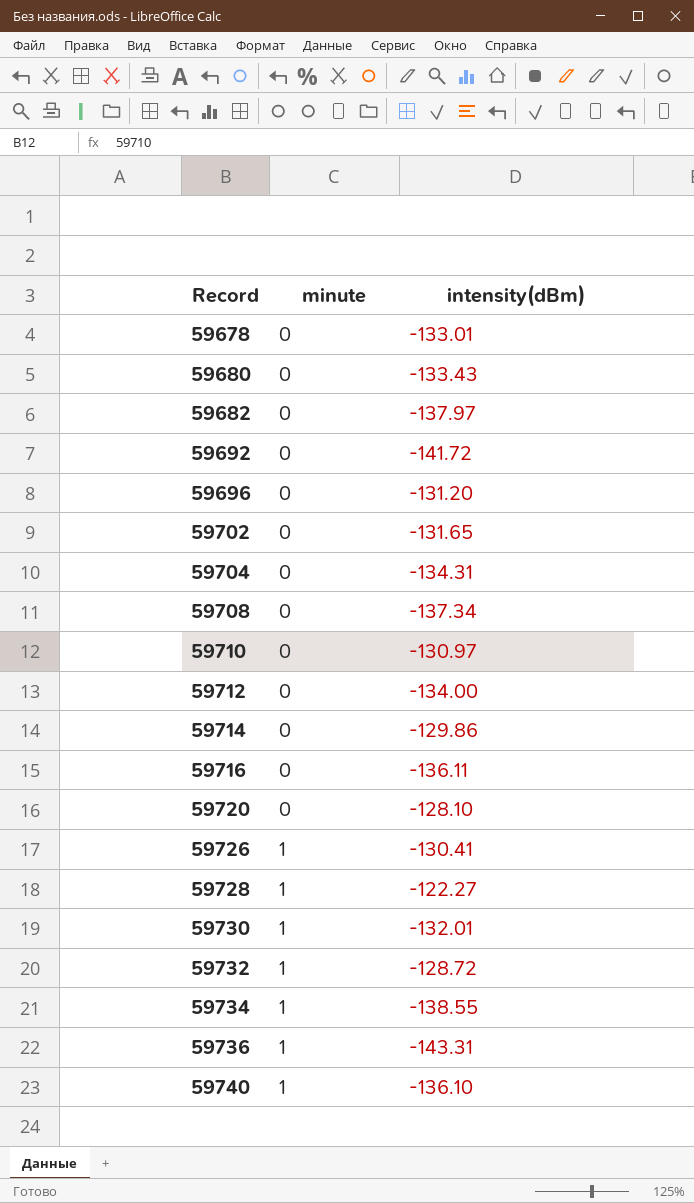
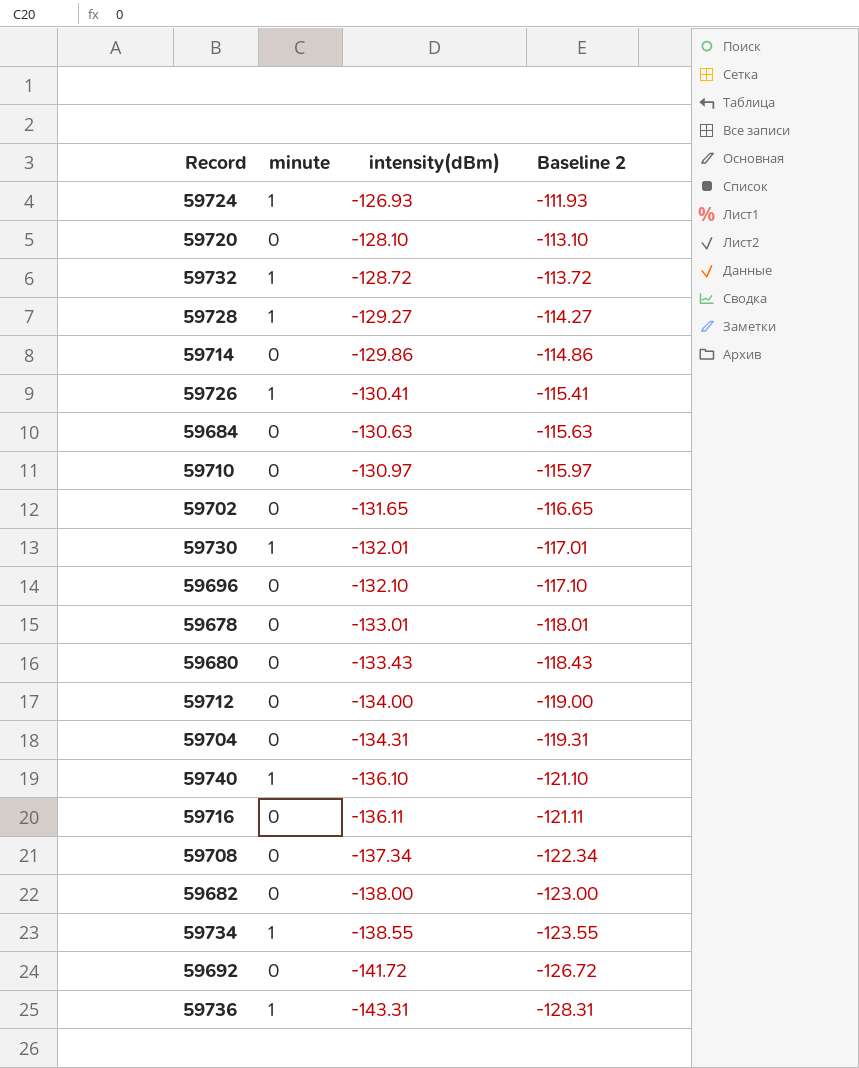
row order: Record ascending -> intensity(dBm) descending
column Baseline 2 | formula: none -> [intensity(dBm)] + 15
row 59724: none -> 1 | -126.93 | -111.93
59728 | intensity(dBm): -122.27 -> -129.27
row 59684: none -> 0 | -130.63 | -115.63
59696 | intensity(dBm): -131.20 -> -132.10
59682 | intensity(dBm): -137.97 -> -138.00

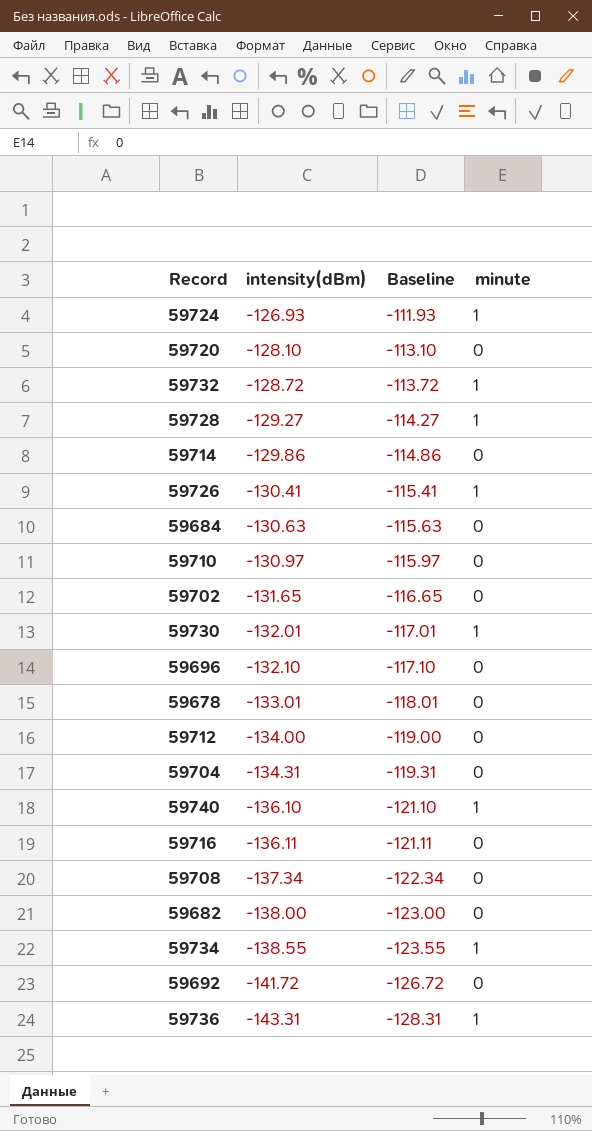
column name: Baseline 2 -> Baseline
column minute | position: 2 -> 4
row 59680: 0 | -133.43 | -118.43 -> none

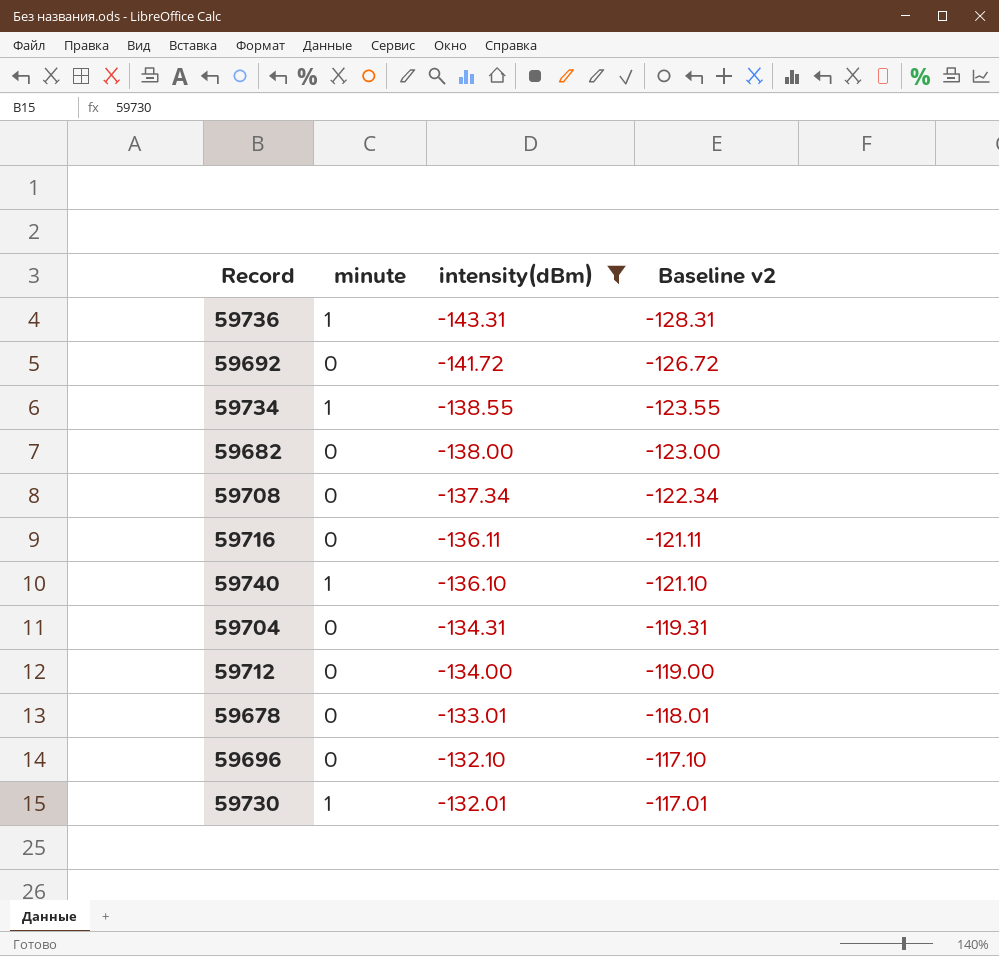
filter: none -> intensity(dBm) <= -132.01
row order: intensity(dBm) descending -> intensity(dBm) ascending
column minute | position: 4 -> 2
column name: Baseline -> Baseline v2

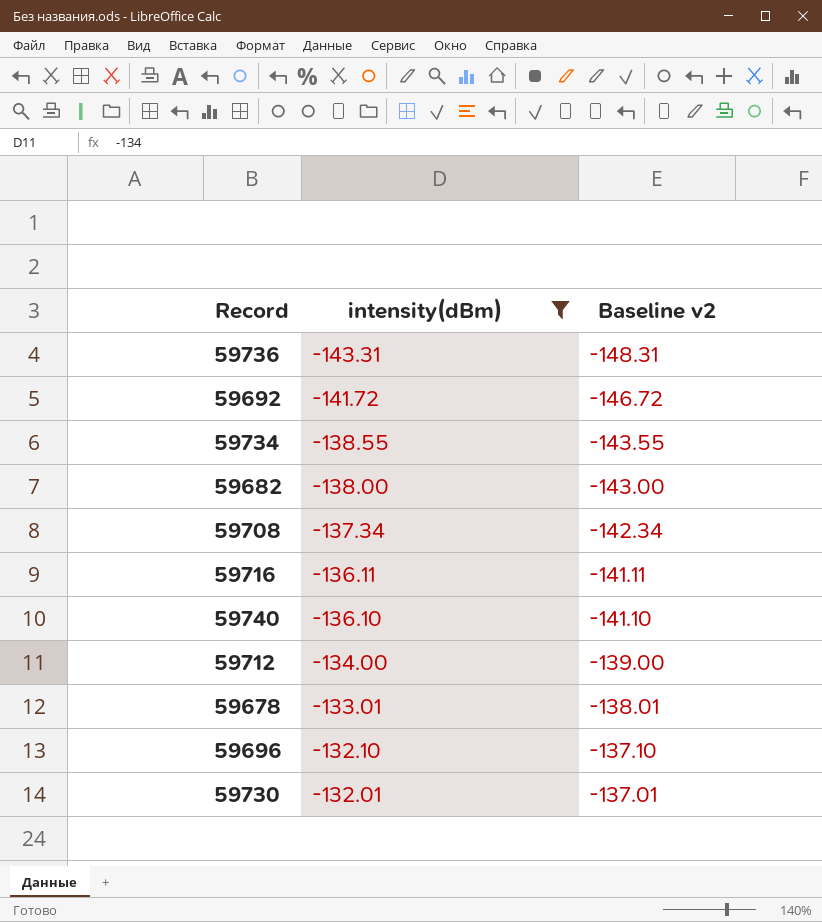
column minute | position: 2 -> none
column Baseline v2 | formula: [intensity(dBm)] + 15 -> [intensity(dBm)] - 5
row 59704: 0 | -134.31 | -119.31 -> none

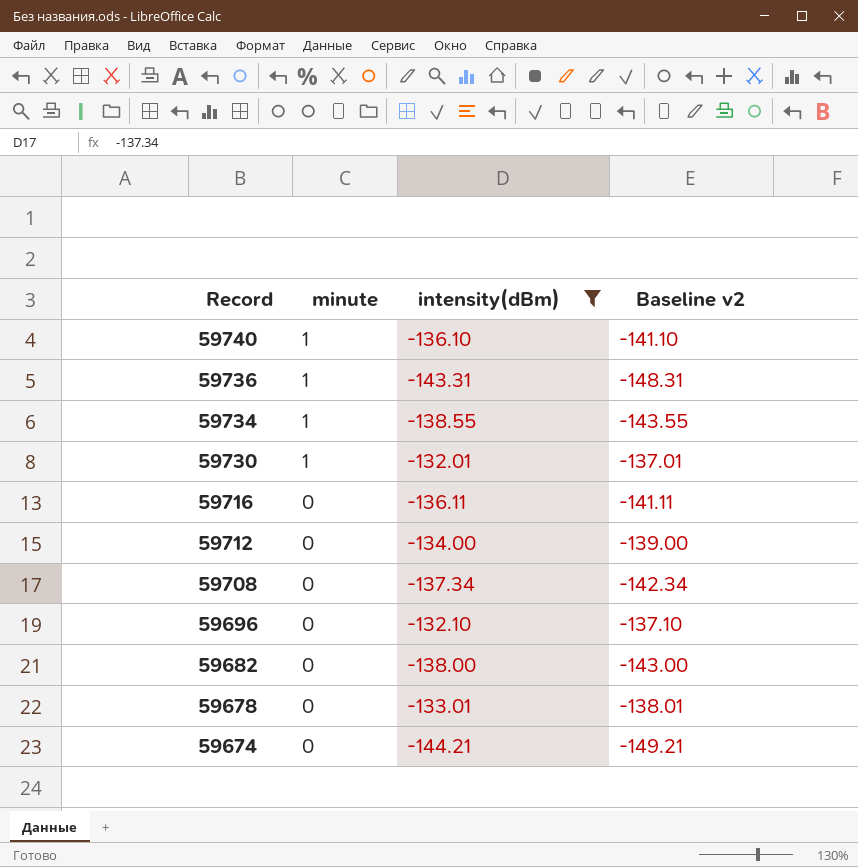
row order: intensity(dBm) ascending -> Record descending
column minute | position: none -> 2
row 59692: -141.72 | -146.72 -> none
row 59674: none -> 0 | -144.21 | -149.21

